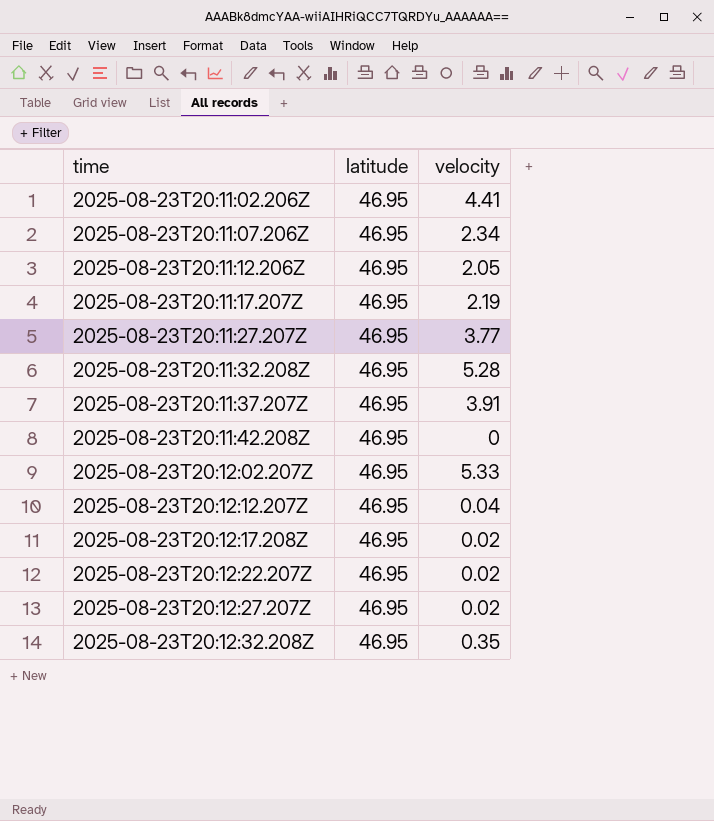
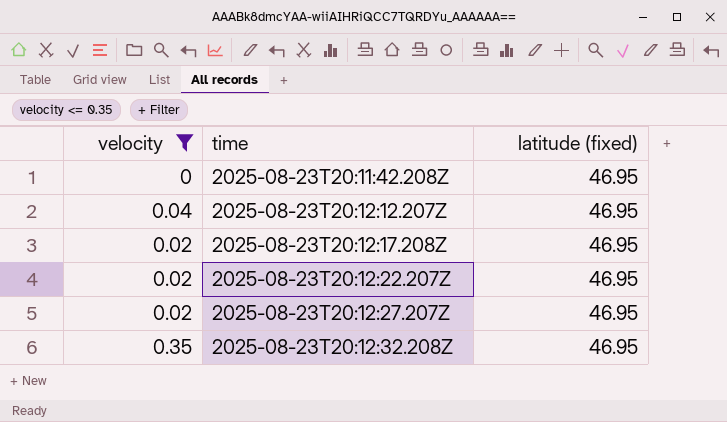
filter: none -> velocity <= 0.35
column velocity | position: 3 -> 1
column name: latitude -> latitude (fixed)

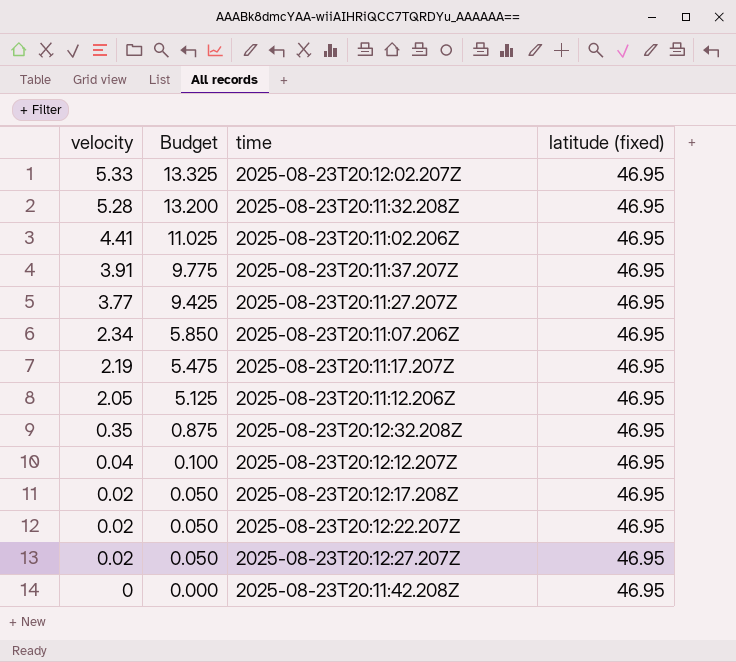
filter: velocity <= 0.35 -> none
row order: time ascending -> velocity descending
column Budget | formula: none -> [velocity] * 2.5

